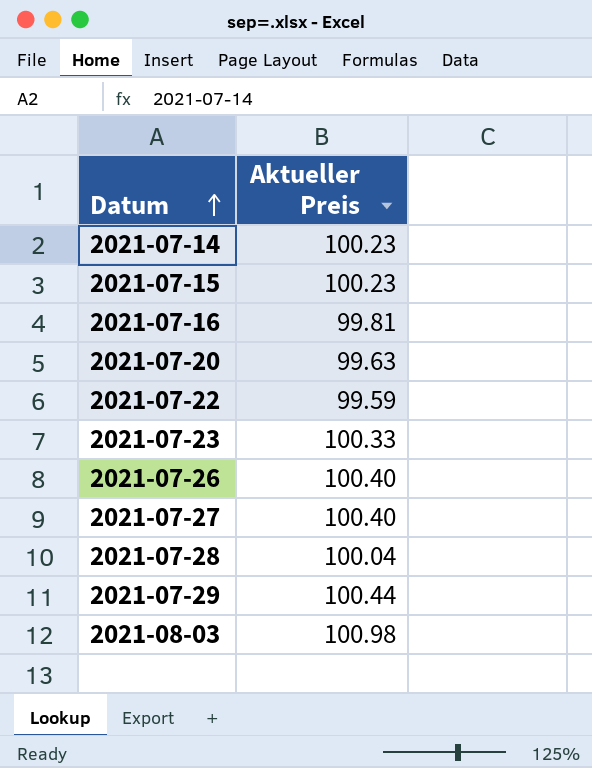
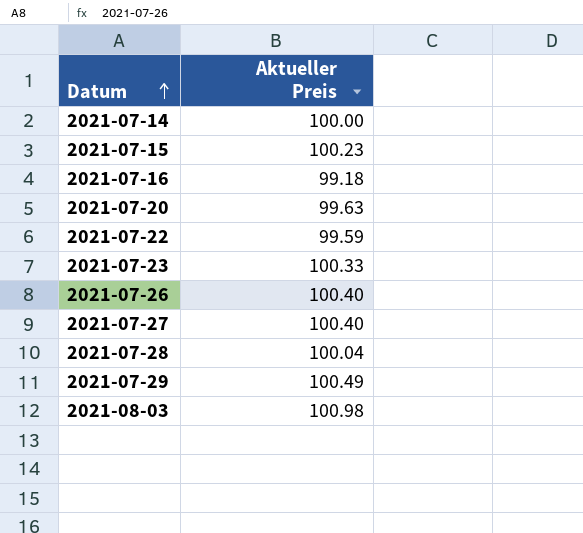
2021-07-14 | Aktueller Preis: 100.23 -> 100.00
2021-07-16 | Aktueller Preis: 99.81 -> 99.18
2021-07-29 | Aktueller Preis: 100.44 -> 100.49

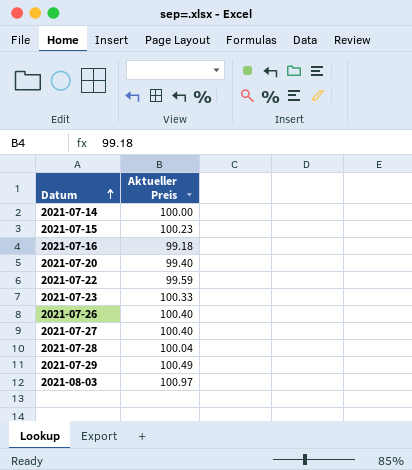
2021-07-20 | Aktueller Preis: 99.63 -> 99.40
2021-08-03 | Aktueller Preis: 100.98 -> 100.97

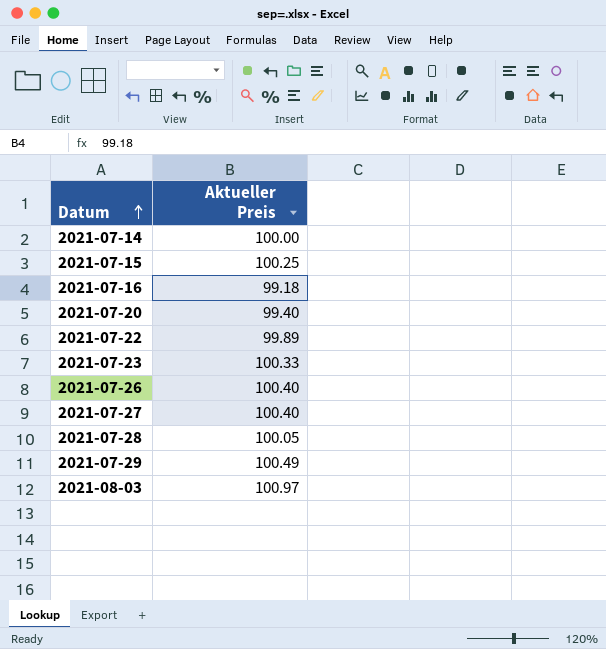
2021-07-15 | Aktueller Preis: 100.23 -> 100.25
2021-07-22 | Aktueller Preis: 99.59 -> 99.89
2021-07-28 | Aktueller Preis: 100.04 -> 100.05

